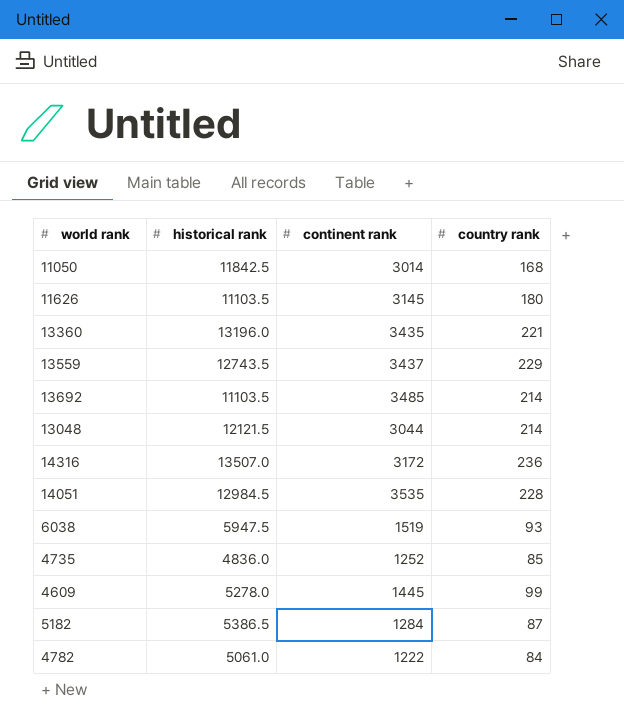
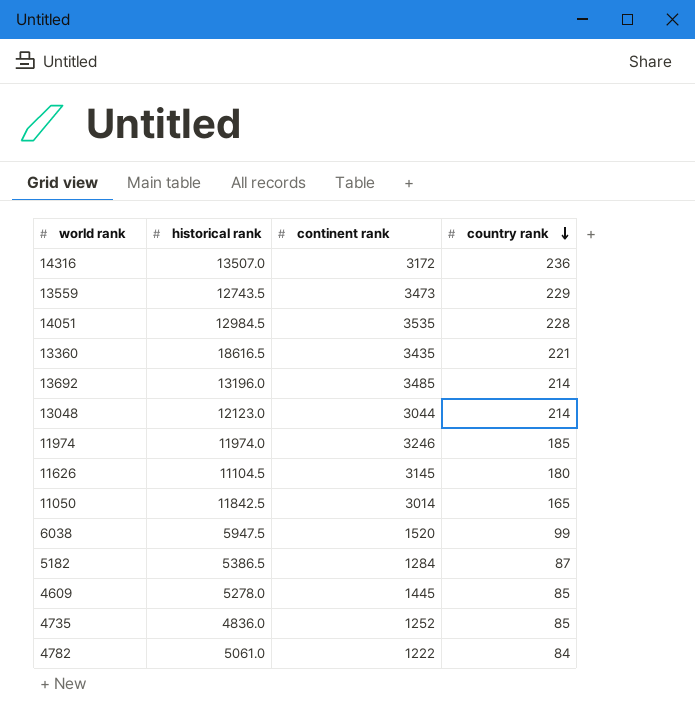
row order: none -> country rank descending
13559 | continent rank: 3437 -> 3473
13360 | historical rank: 13196.0 -> 18616.5
13692 | historical rank: 11103.5 -> 13196.0
13048 | historical rank: 12121.5 -> 12123.0
row 11974: none -> 11974.0 | 3246 | 185
11626 | historical rank: 11103.5 -> 11104.5
11050 | country rank: 168 -> 165
6038 | continent rank: 1519 -> 1520
6038 | country rank: 93 -> 99
4609 | country rank: 99 -> 85

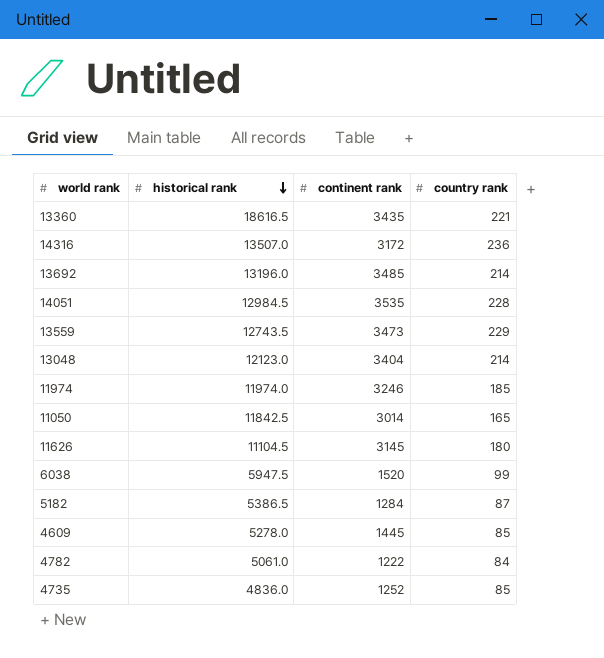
row order: country rank descending -> historical rank descending
13048 | continent rank: 3044 -> 3404

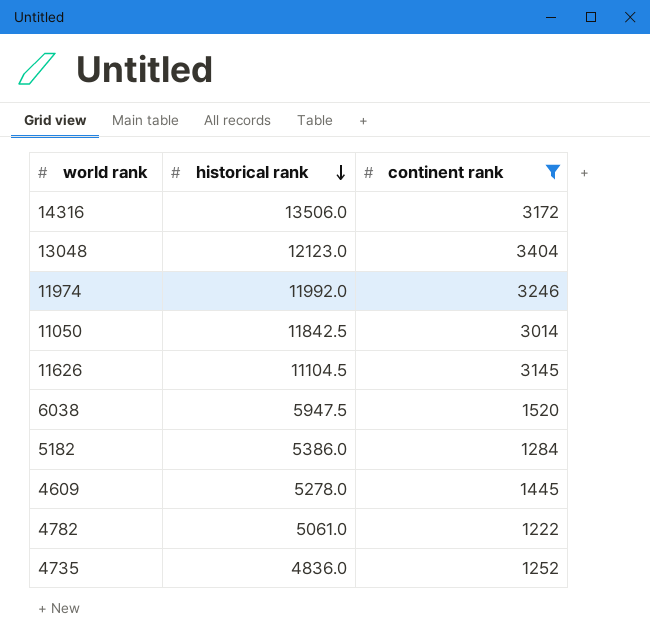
filter: none -> continent rank <= 3404
column country rank | position: 4 -> none
14316 | historical rank: 13507.0 -> 13506.0
11974 | historical rank: 11974.0 -> 11992.0
5182 | historical rank: 5386.5 -> 5386.0

